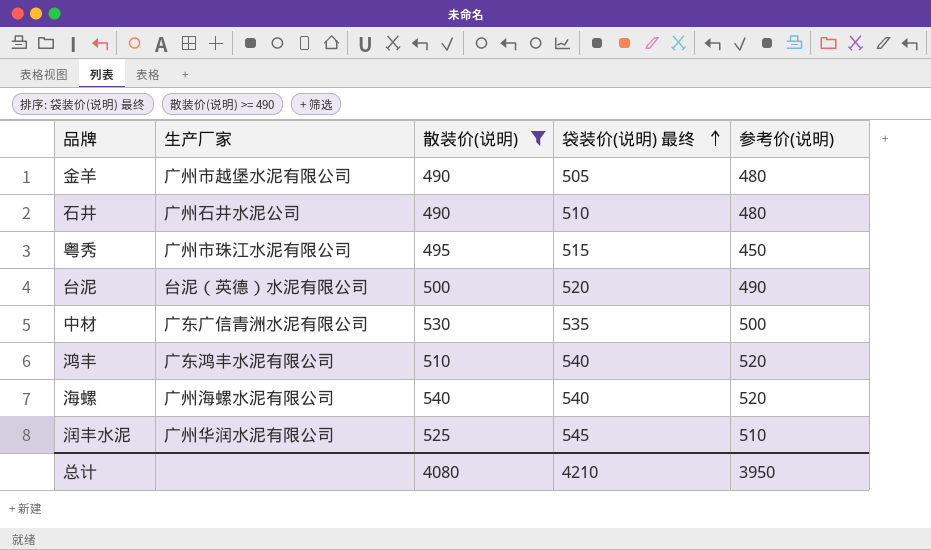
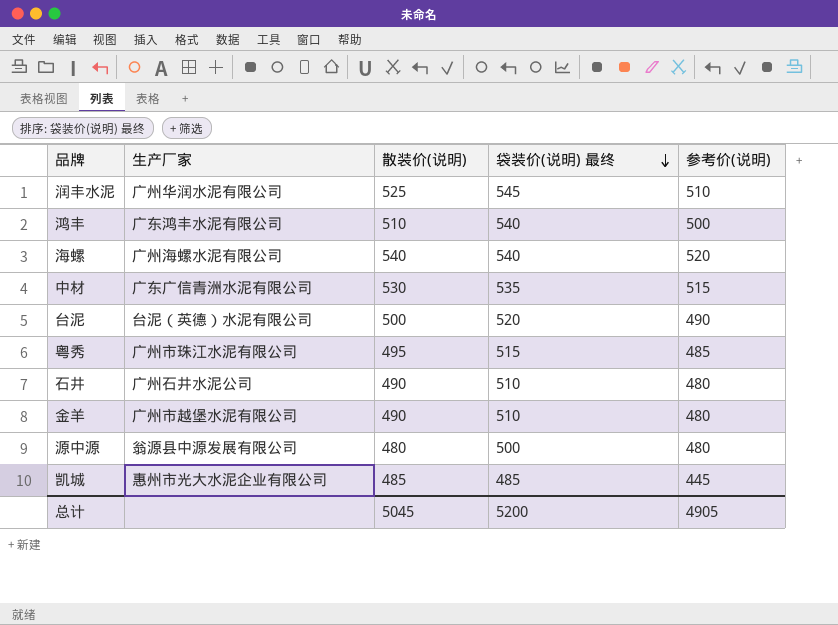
filter: 散装价(说明) >= 490 -> none
row order: 袋装价(说明) 最终 ascending -> 袋装价(说明) 最终 descending
鸿丰 | 参考价(说明): 520 -> 500
中材 | 参考价(说明): 500 -> 515
粤秀 | 参考价(说明): 450 -> 485
金羊 | 袋装价(说明) 最终: 505 -> 510
总计 | 散装价(说明): 4080 -> 5045
总计 | 袋装价(说明) 最终: 4210 -> 5200
总计 | 参考价(说明): 3950 -> 4905

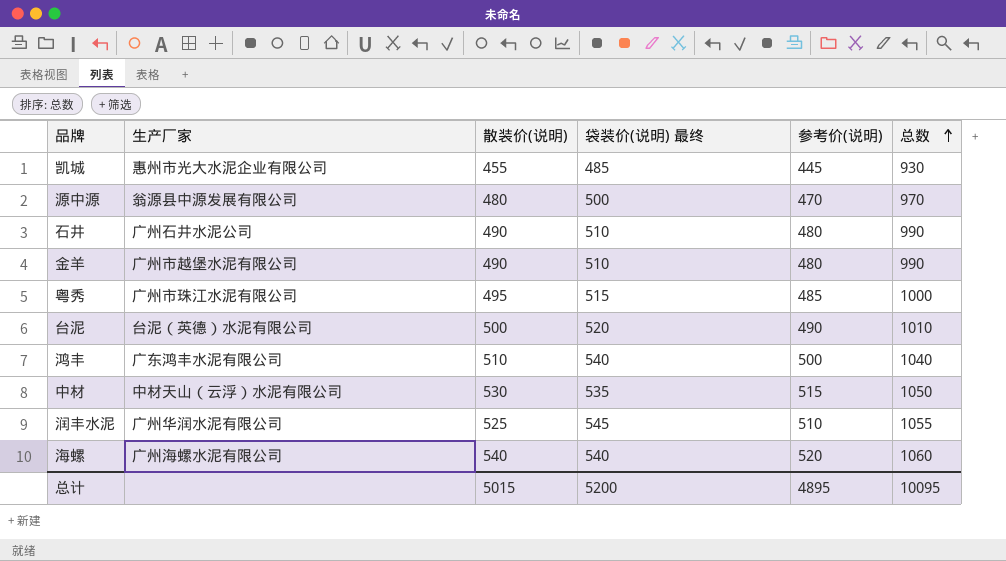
row order: 袋装价(说明) 最终 descending -> 总数 ascending
column 总数 | formula: none -> [袋装价(说明) 最终] + [参考价(说明)]
凯城 | 散装价(说明): 485 -> 455
源中源 | 参考价(说明): 480 -> 470
中材 | 生产厂家: 广东广信青洲水泥有限公司 -> 中材天山（云浮）水泥有限公司
总计 | 散装价(说明): 5045 -> 5015
总计 | 参考价(说明): 4905 -> 4895

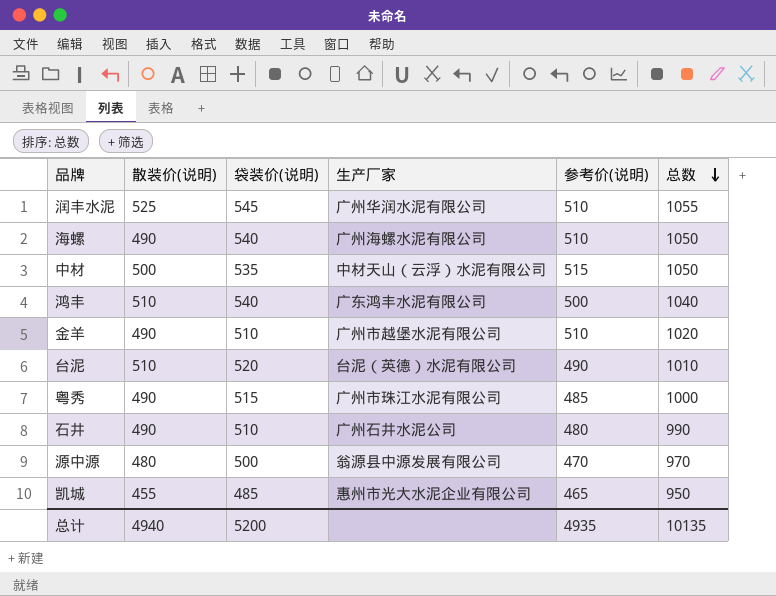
row order: 总数 ascending -> 总数 descending
column name: 袋装价(说明) 最终 -> 袋装价(说明)
column 生产厂家 | position: 2 -> 4
海螺 | 散装价(说明): 540 -> 490
海螺 | 参考价(说明): 520 -> 510
海螺 | 总数: 1060 -> 1050
中材 | 散装价(说明): 530 -> 500
金羊 | 参考价(说明): 480 -> 510
金羊 | 总数: 990 -> 1020
台泥 | 散装价(说明): 500 -> 510
粤秀 | 散装价(说明): 495 -> 490
凯城 | 参考价(说明): 445 -> 465
凯城 | 总数: 930 -> 950
总计 | 散装价(说明): 5015 -> 4940
总计 | 参考价(说明): 4895 -> 4935
总计 | 总数: 10095 -> 10135

